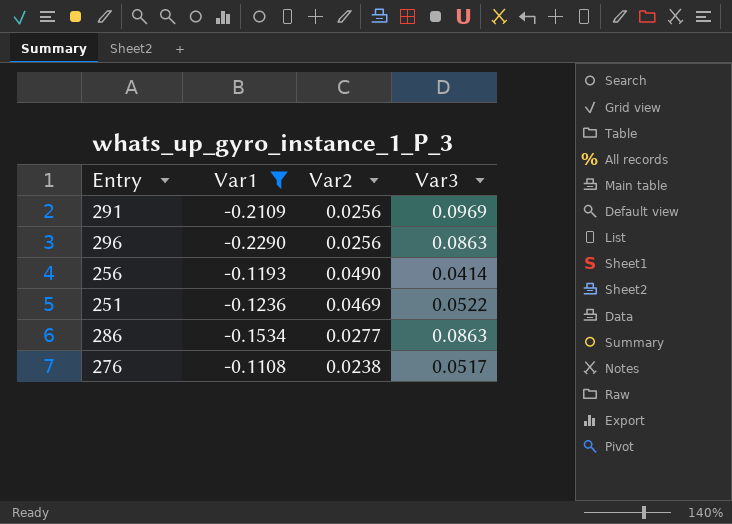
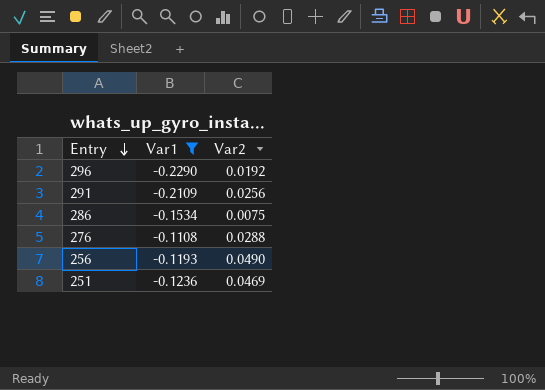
row order: none -> Entry descending
column Var3 | position: 4 -> none
296 | Var2: 0.0256 -> 0.0192
286 | Var2: 0.0277 -> 0.0075
276 | Var2: 0.0238 -> 0.0288

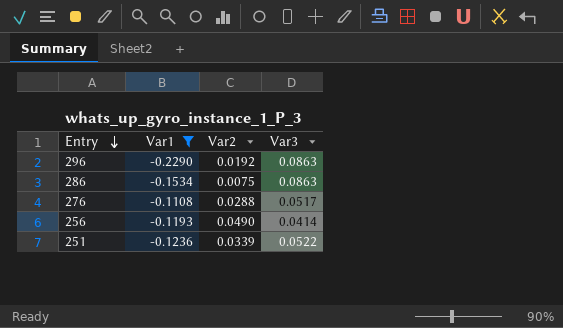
column Var3 | position: none -> 4
row 291: -0.2109 | 0.0256 -> none
251 | Var2: 0.0469 -> 0.0339

